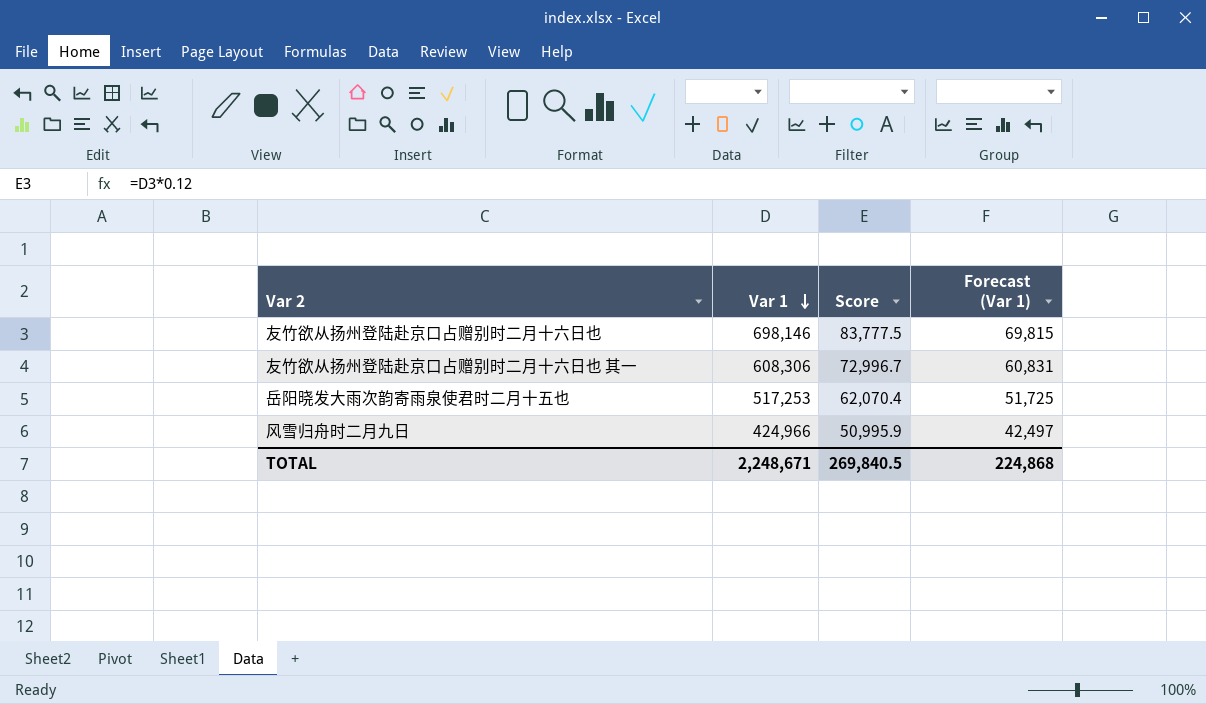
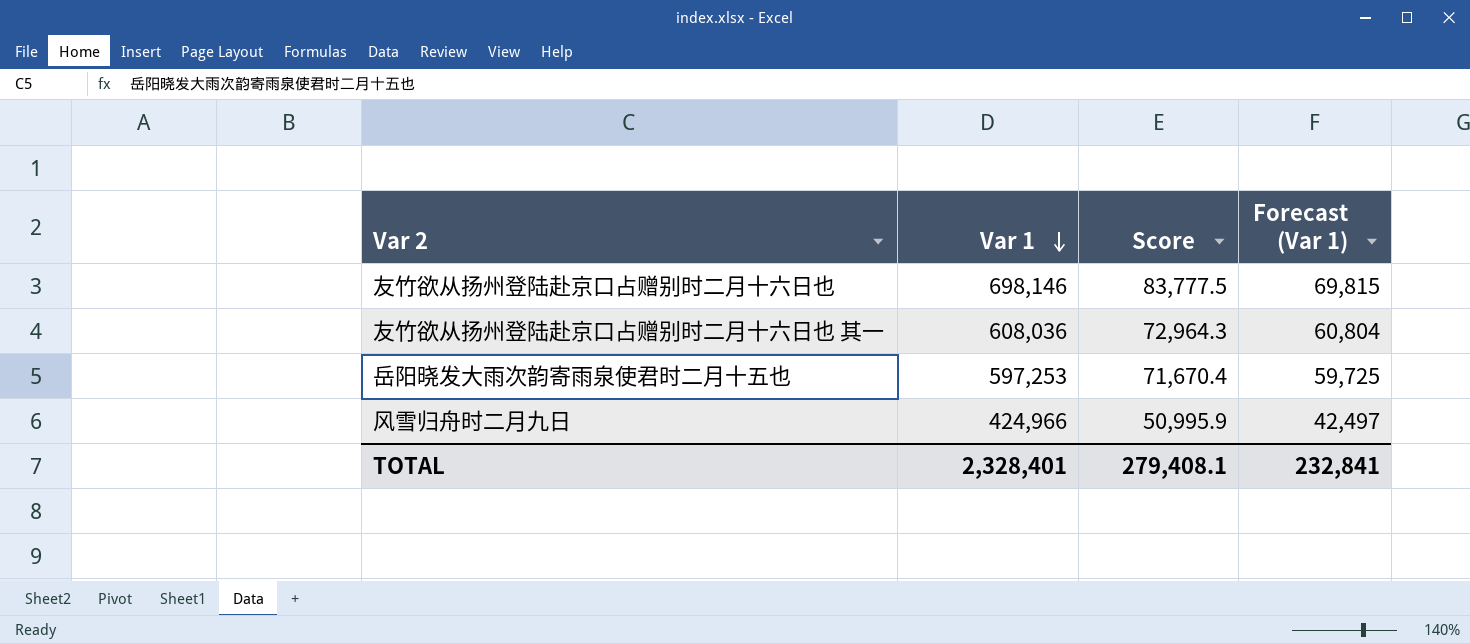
友竹欲从扬州登陆赴京口占赠别时二月十六日也 其一 | Var 1: 608,306 -> 608,036
友竹欲从扬州登陆赴京口占赠别时二月十六日也 其一 | Score: 72,996.7 -> 72,964.3
友竹欲从扬州登陆赴京口占赠别时二月十六日也 其一 | Forecast (Var 1): 60,831 -> 60,804
岳阳晓发大雨次韵寄雨泉使君时二月十五也 | Var 1: 517,253 -> 597,253
岳阳晓发大雨次韵寄雨泉使君时二月十五也 | Score: 62,070.4 -> 71,670.4
岳阳晓发大雨次韵寄雨泉使君时二月十五也 | Forecast (Var 1): 51,725 -> 59,725
TOTAL | Var 1: 2,248,671 -> 2,328,401
TOTAL | Score: 269,840.5 -> 279,408.1
TOTAL | Forecast (Var 1): 224,868 -> 232,841

